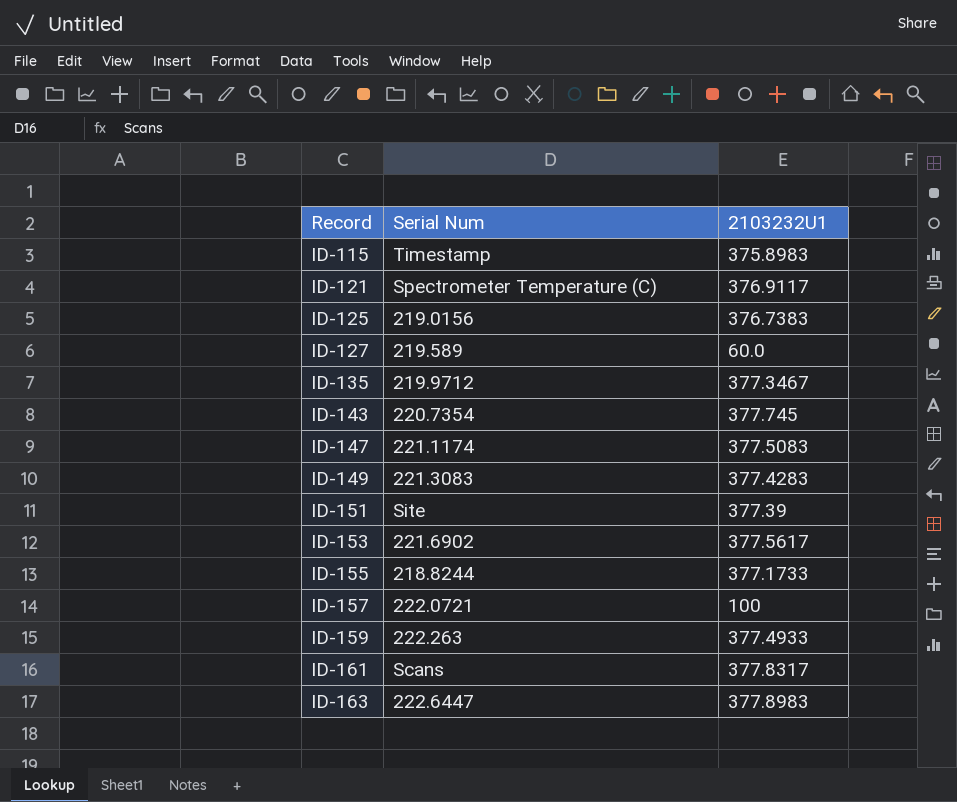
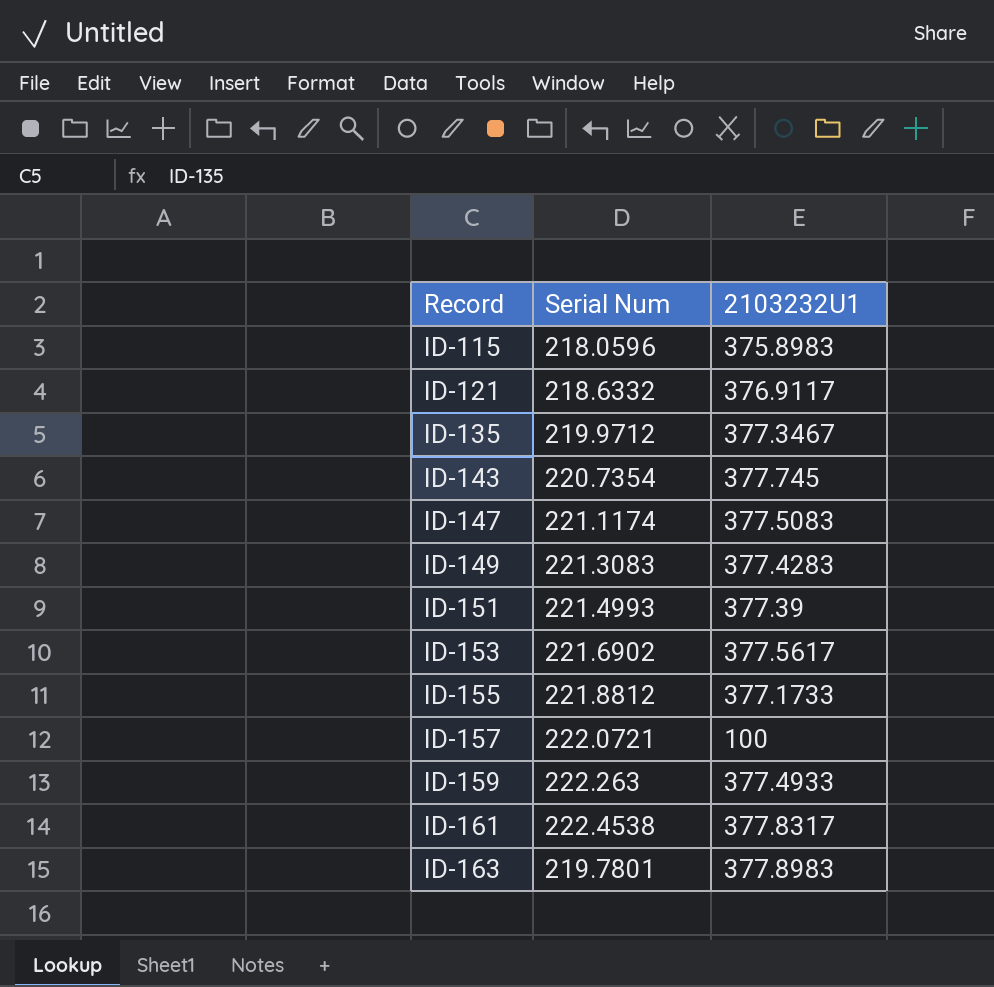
row ID-125: 219.0156 | 376.7383 -> none
row ID-127: 219.589 | 60.0 -> none
ID-115 | Serial Num: Timestamp -> 218.0596
ID-121 | Serial Num: Spectrometer Temperature (C) -> 218.6332
ID-151 | Serial Num: Site -> 221.4993
ID-155 | Serial Num: 218.8244 -> 221.8812
ID-161 | Serial Num: Scans -> 222.4538
ID-163 | Serial Num: 222.6447 -> 219.7801

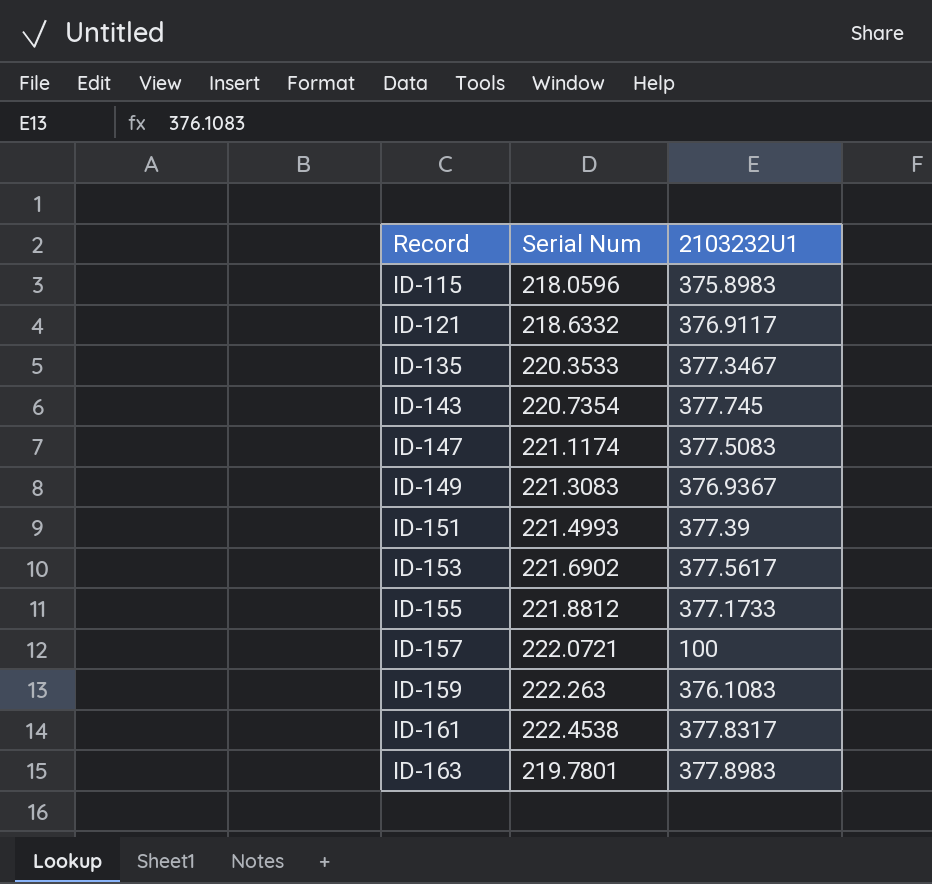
ID-135 | Serial Num: 219.9712 -> 220.3533
ID-149 | 2103232U1: 377.4283 -> 376.9367
ID-159 | 2103232U1: 377.4933 -> 376.1083

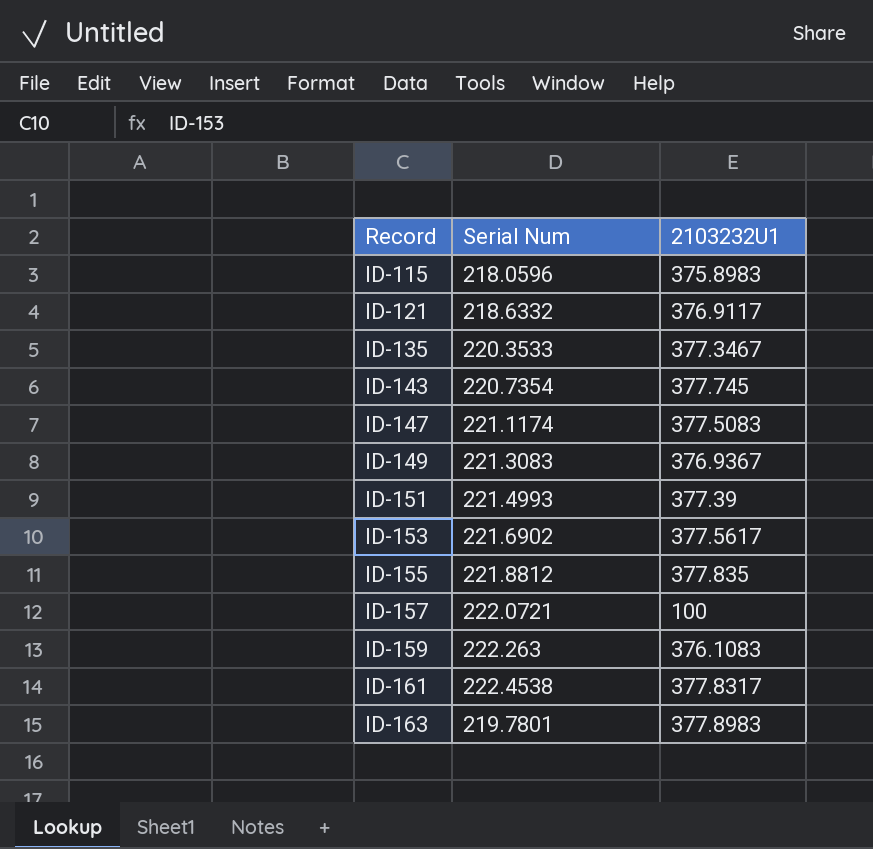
ID-155 | 2103232U1: 377.1733 -> 377.835

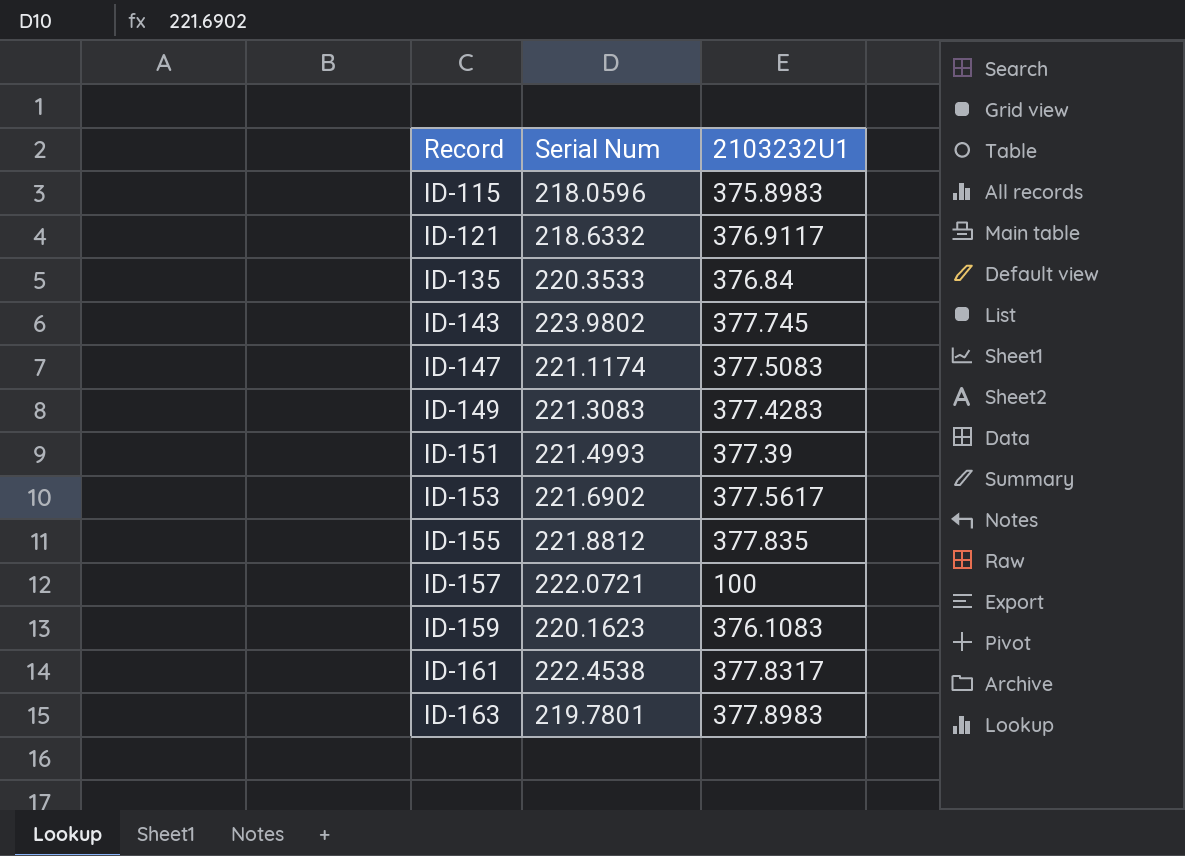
ID-135 | 2103232U1: 377.3467 -> 376.84
ID-143 | Serial Num: 220.7354 -> 223.9802
ID-149 | 2103232U1: 376.9367 -> 377.4283
ID-159 | Serial Num: 222.263 -> 220.1623

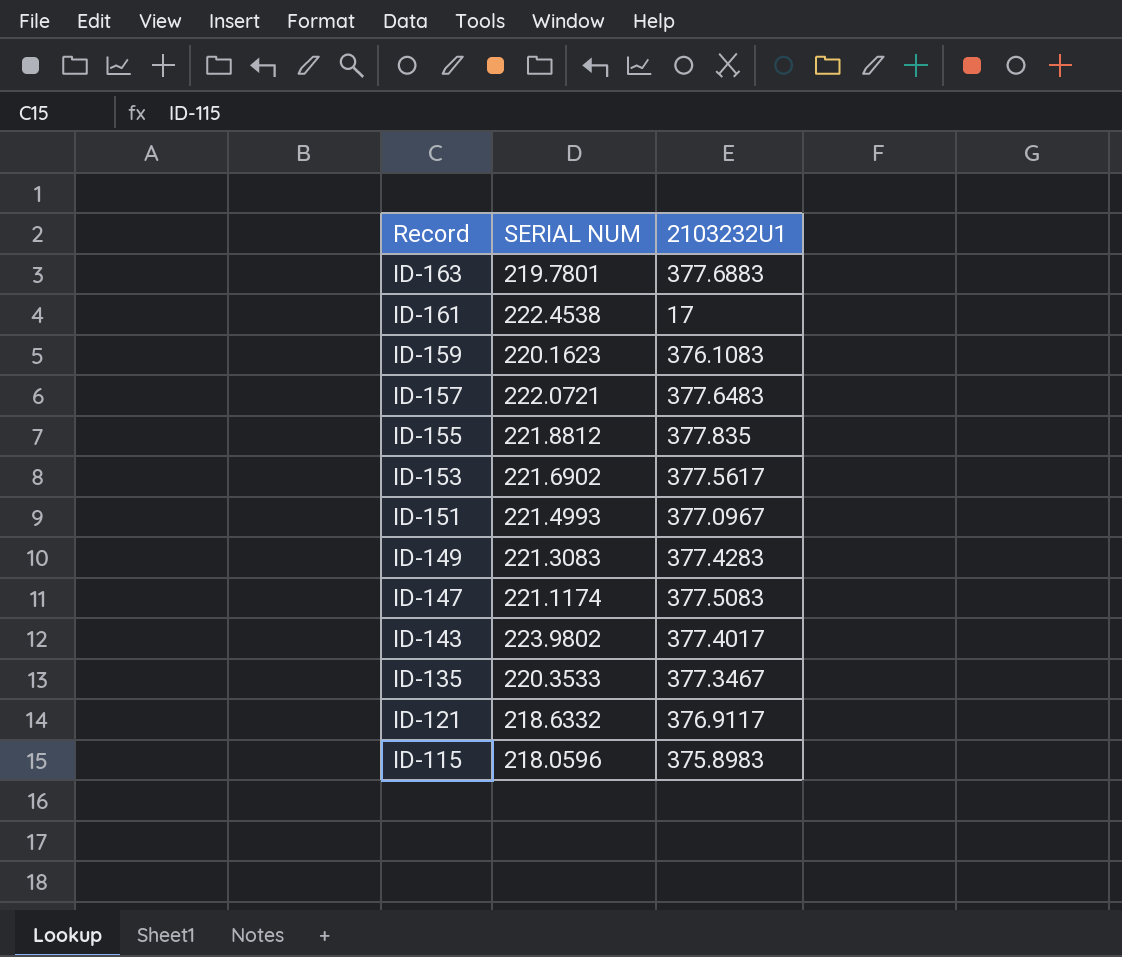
row order: Record ascending -> Record descending
column name: Serial Num -> SERIAL NUM
ID-163 | 2103232U1: 377.8983 -> 377.6883
ID-161 | 2103232U1: 377.8317 -> 17
ID-157 | 2103232U1: 100 -> 377.6483
ID-151 | 2103232U1: 377.39 -> 377.0967
ID-143 | 2103232U1: 377.745 -> 377.4017
ID-135 | 2103232U1: 376.84 -> 377.3467

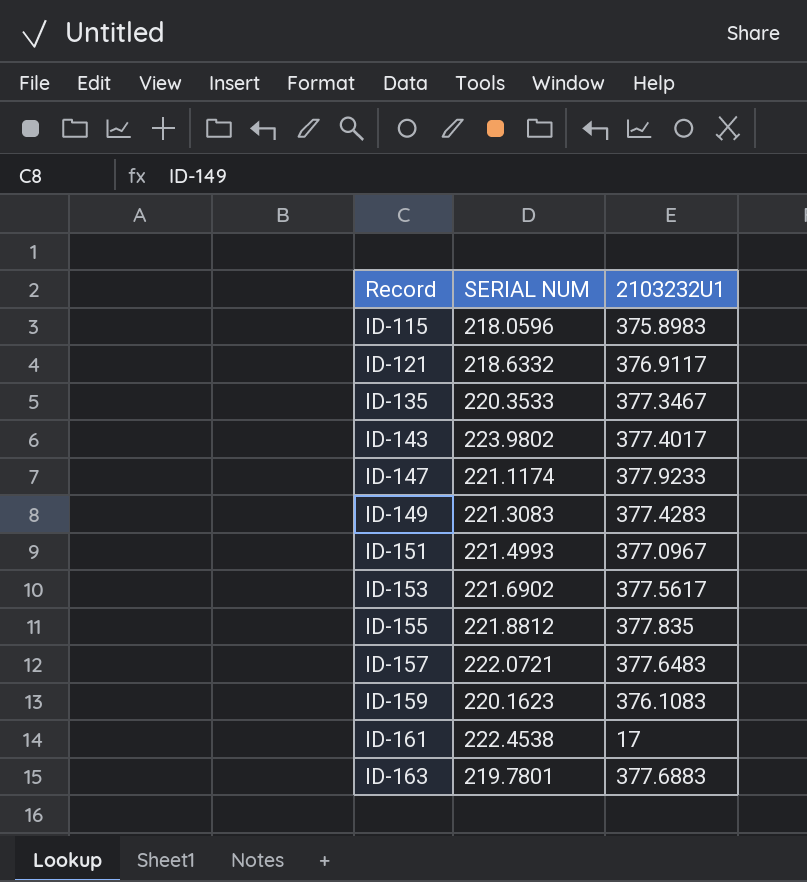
row order: Record descending -> Record ascending
ID-147 | 2103232U1: 377.5083 -> 377.9233

